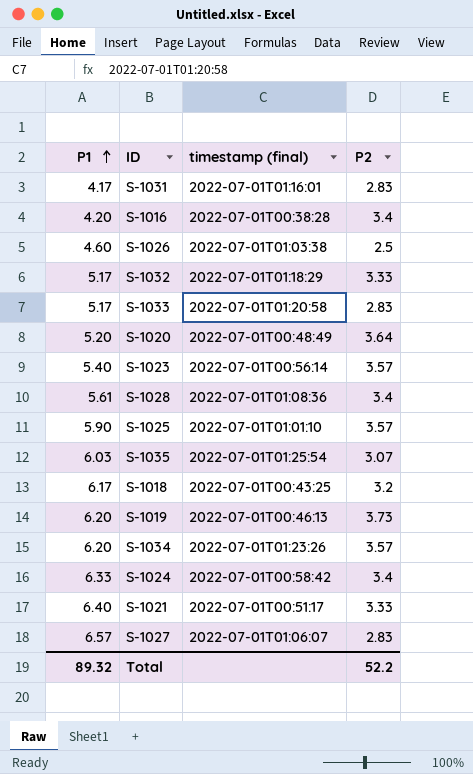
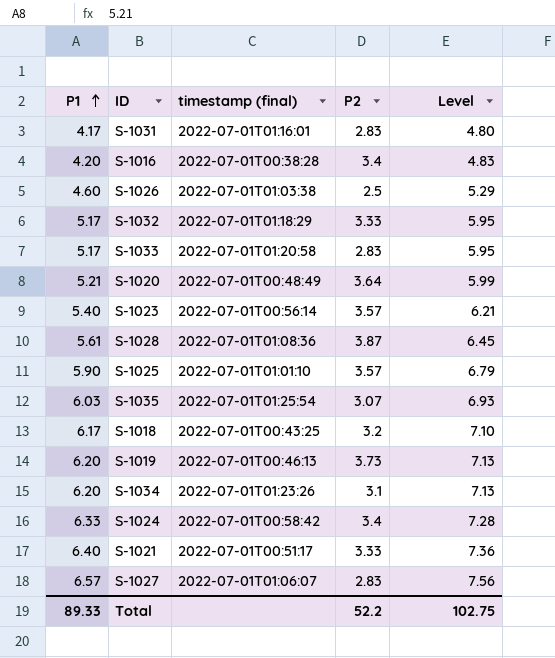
column Level | formula: none -> [P1] * 1.15
S-1020 | P1: 5.20 -> 5.21
S-1028 | P2: 3.4 -> 3.87
S-1034 | P2: 3.57 -> 3.1
Total | P1: 89.32 -> 89.33

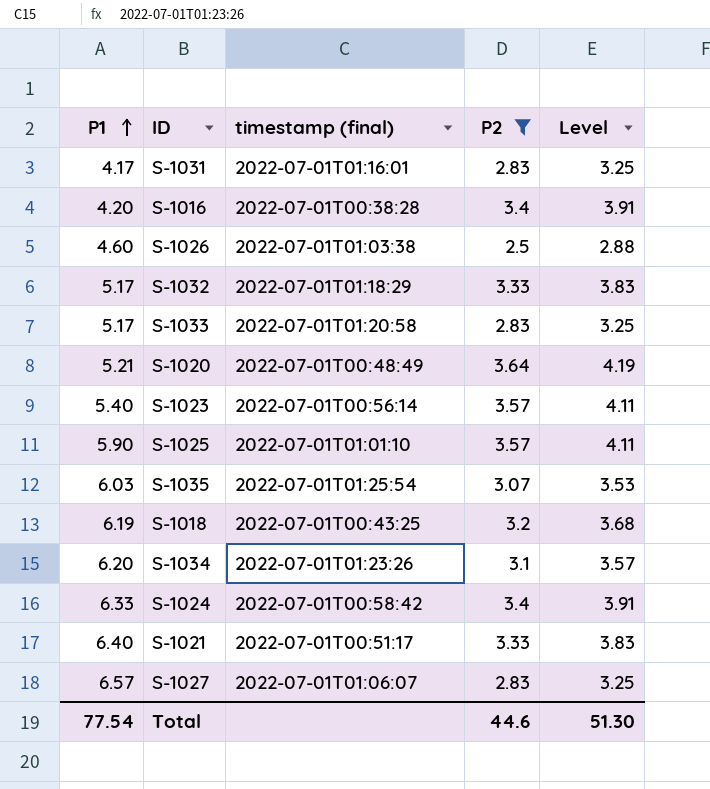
filter: none -> P2 <= 3.64
column Level | formula: [P1] * 1.15 -> [P2] * 1.15
S-1018 | P1: 6.17 -> 6.19
Total | P1: 89.33 -> 77.54
Total | P2: 52.2 -> 44.6
Total | Level: 102.75 -> 51.30

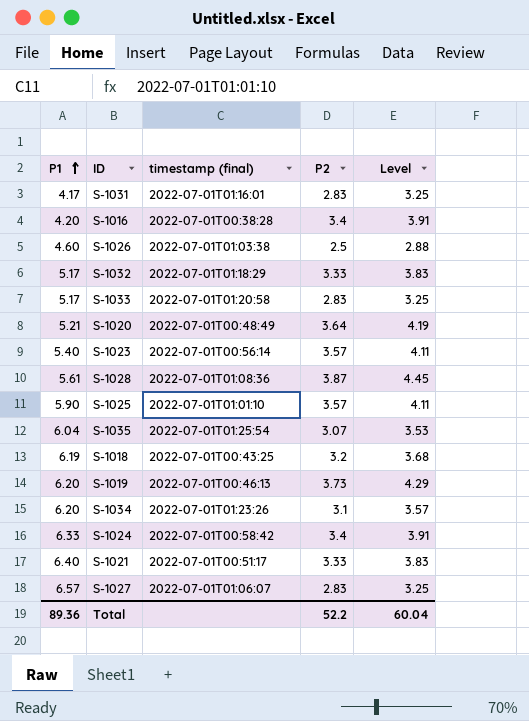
filter: P2 <= 3.64 -> none
S-1035 | P1: 6.03 -> 6.04
Total | P1: 77.54 -> 89.36
Total | P2: 44.6 -> 52.2
Total | Level: 51.30 -> 60.04

